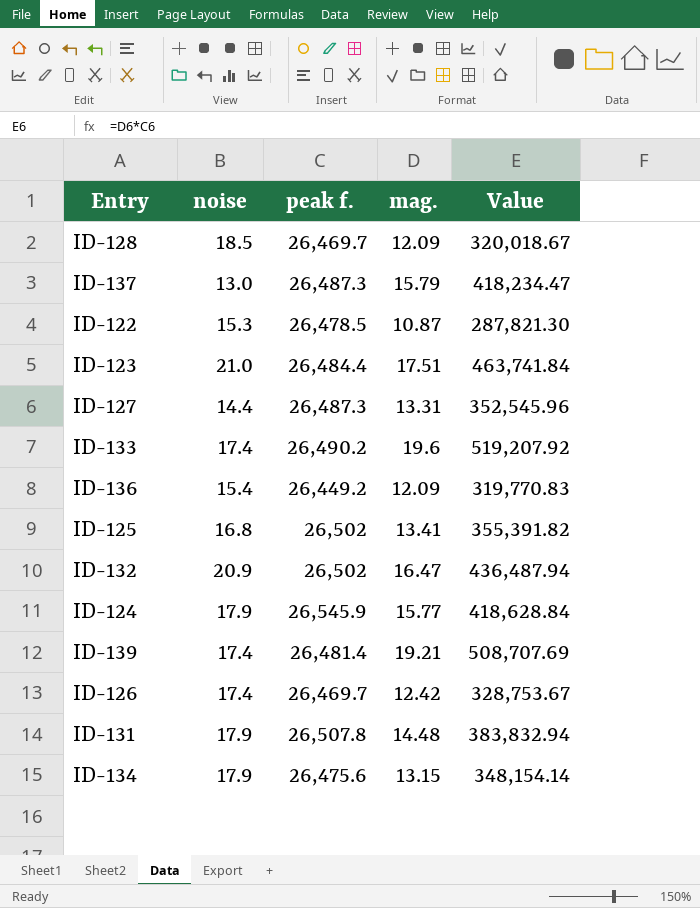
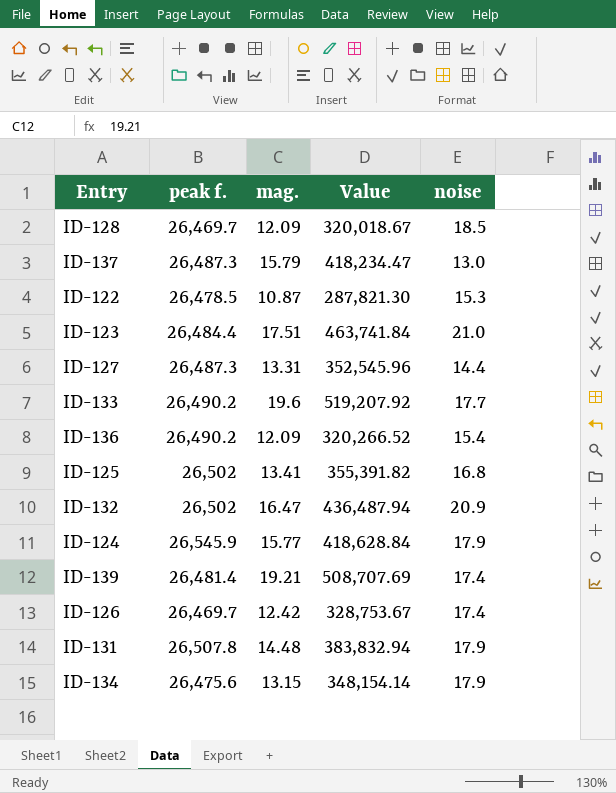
column noise | position: 2 -> 5
ID-133 | noise: 17.4 -> 17.7
ID-136 | peak f.: 26,449.2 -> 26,490.2
ID-136 | Value: 319,770.83 -> 320,266.52

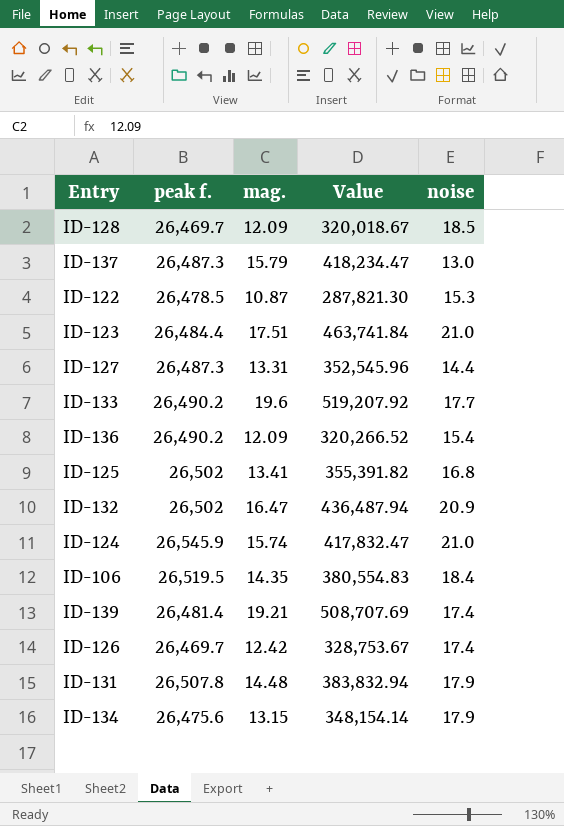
ID-124 | mag.: 15.77 -> 15.74
ID-124 | Value: 418,628.84 -> 417,832.47
ID-124 | noise: 17.9 -> 21.0
row ID-106: none -> 26,519.5 | 14.35 | 380,554.83 | 18.4

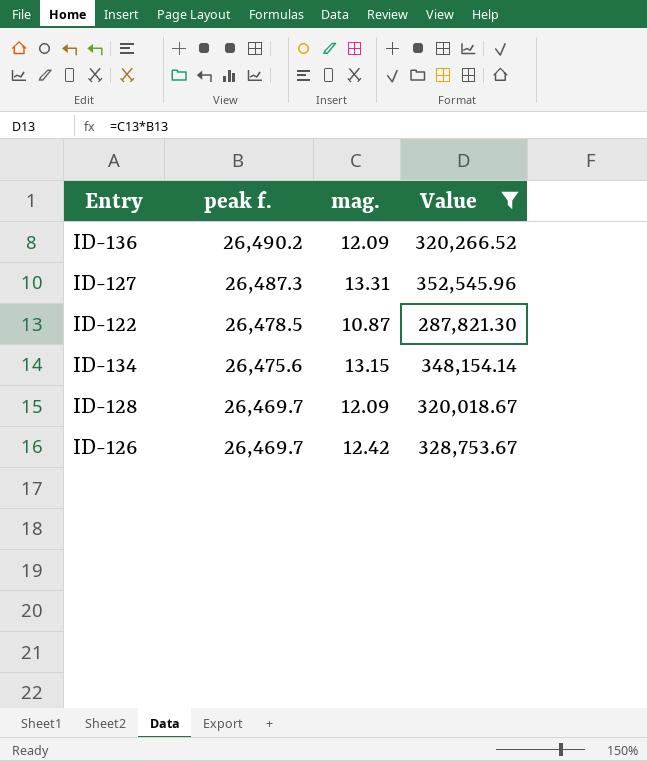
filter: none -> Value <= 352,545.96
row order: none -> peak f. descending
column noise | position: 5 -> none

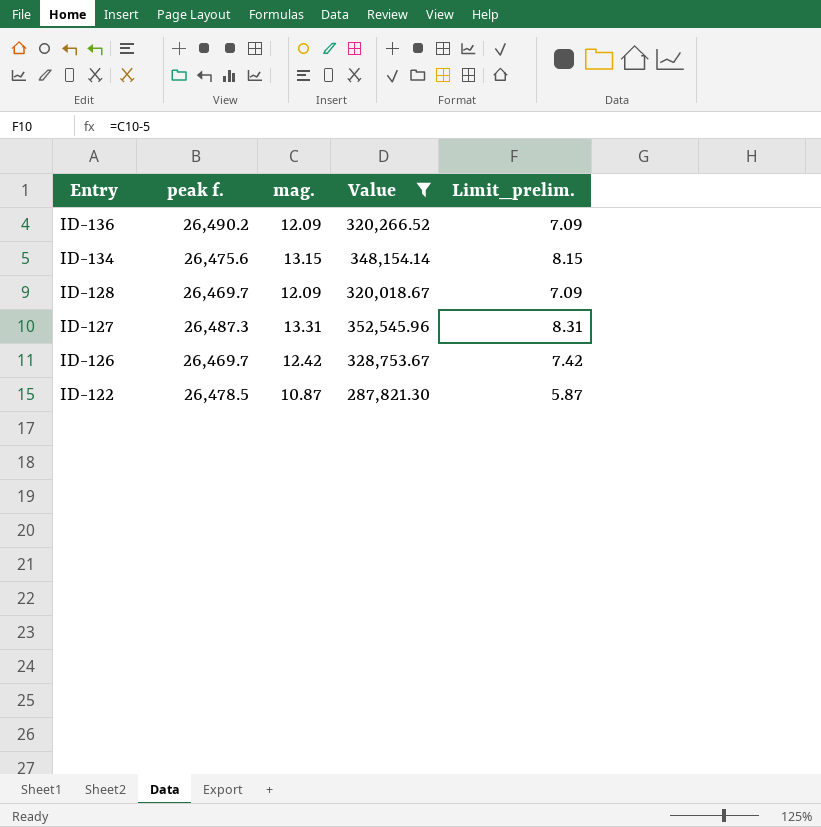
row order: peak f. descending -> Entry descending
column Limit_prelim. | formula: none -> [mag.] - 5

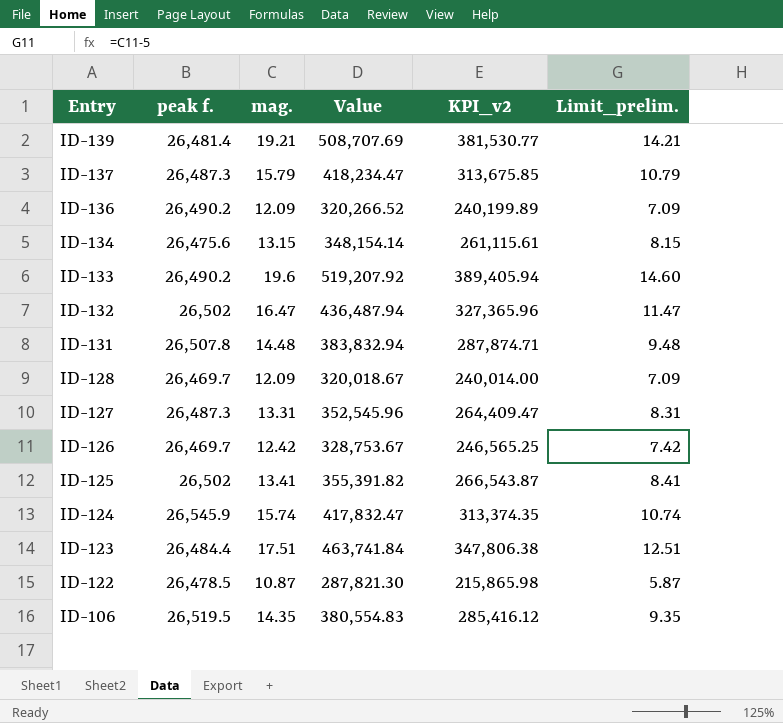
filter: Value <= 352,545.96 -> none
column KPI_v2 | formula: none -> [Value] * 0.75

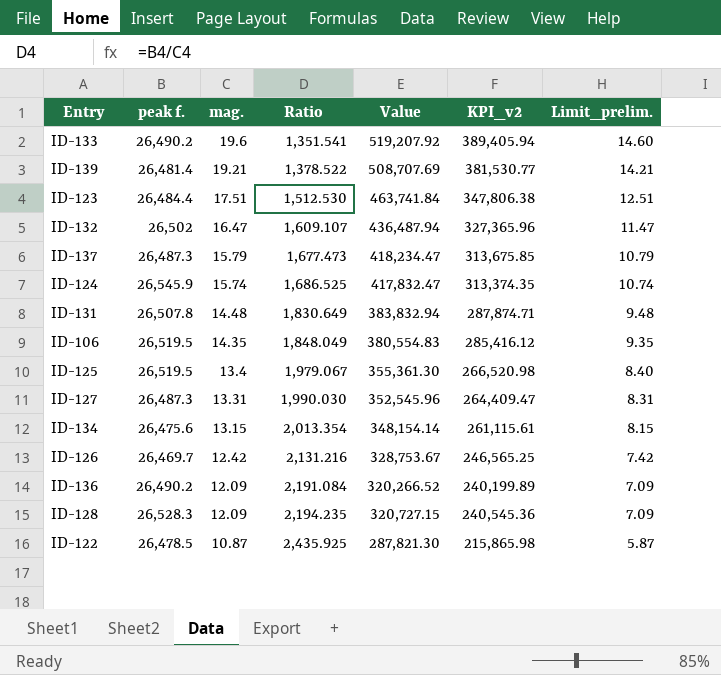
row order: Entry descending -> mag. descending
column Ratio | formula: none -> [peak f.] / [mag.]
ID-125 | peak f.: 26,502 -> 26,519.5
ID-125 | mag.: 13.41 -> 13.4
ID-125 | Value: 355,391.82 -> 355,361.30
ID-125 | KPI_v2: 266,543.87 -> 266,520.98
ID-125 | Limit_prelim.: 8.41 -> 8.40
ID-128 | peak f.: 26,469.7 -> 26,528.3
ID-128 | Value: 320,018.67 -> 320,727.15
ID-128 | KPI_v2: 240,014.00 -> 240,545.36

